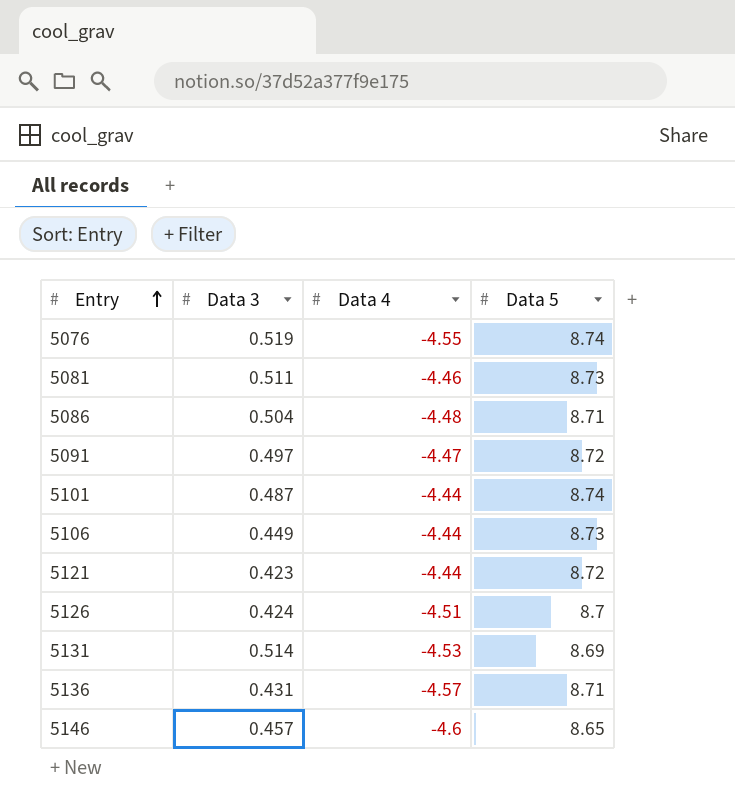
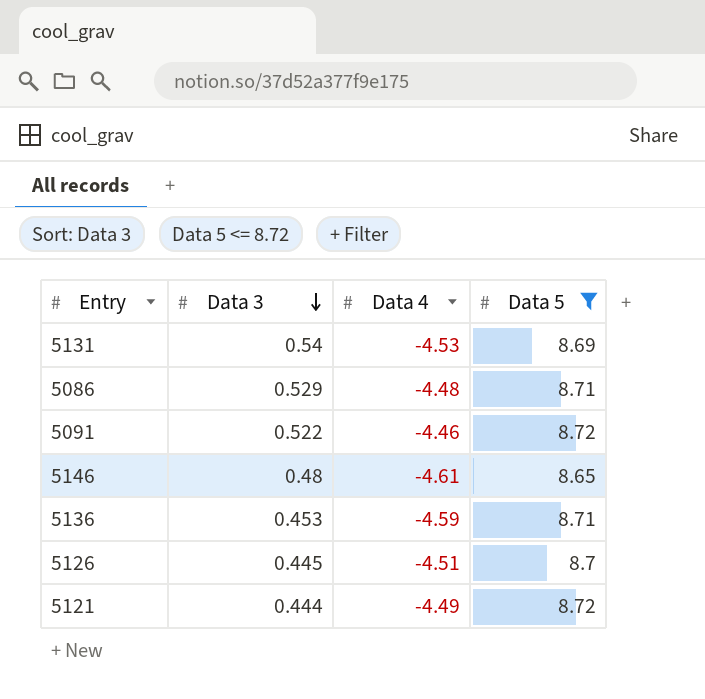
filter: none -> Data 5 <= 8.72
row order: Entry ascending -> Data 3 descending
5131 | Data 3: 0.514 -> 0.54
5086 | Data 3: 0.504 -> 0.529
5091 | Data 3: 0.497 -> 0.522
5091 | Data 4: -4.47 -> -4.46
5146 | Data 3: 0.457 -> 0.48
5146 | Data 4: -4.6 -> -4.61
5136 | Data 3: 0.431 -> 0.453
5136 | Data 4: -4.57 -> -4.59
5126 | Data 3: 0.424 -> 0.445
5121 | Data 3: 0.423 -> 0.444
5121 | Data 4: -4.44 -> -4.49

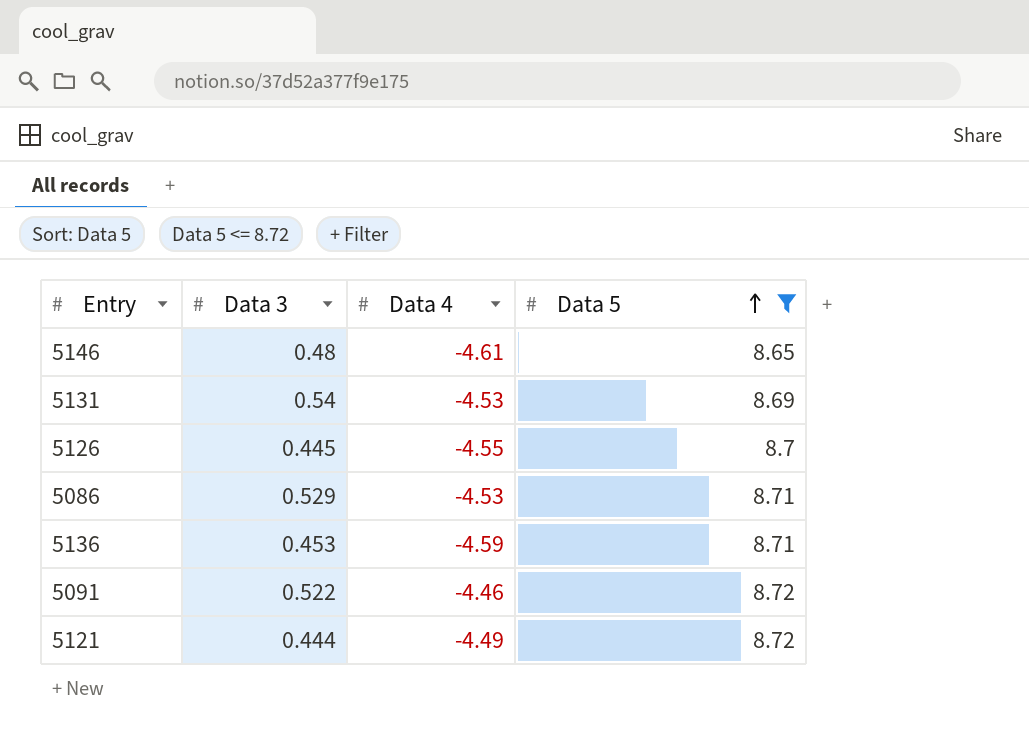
row order: Data 3 descending -> Data 5 ascending
5126 | Data 4: -4.51 -> -4.55
5086 | Data 4: -4.48 -> -4.53

